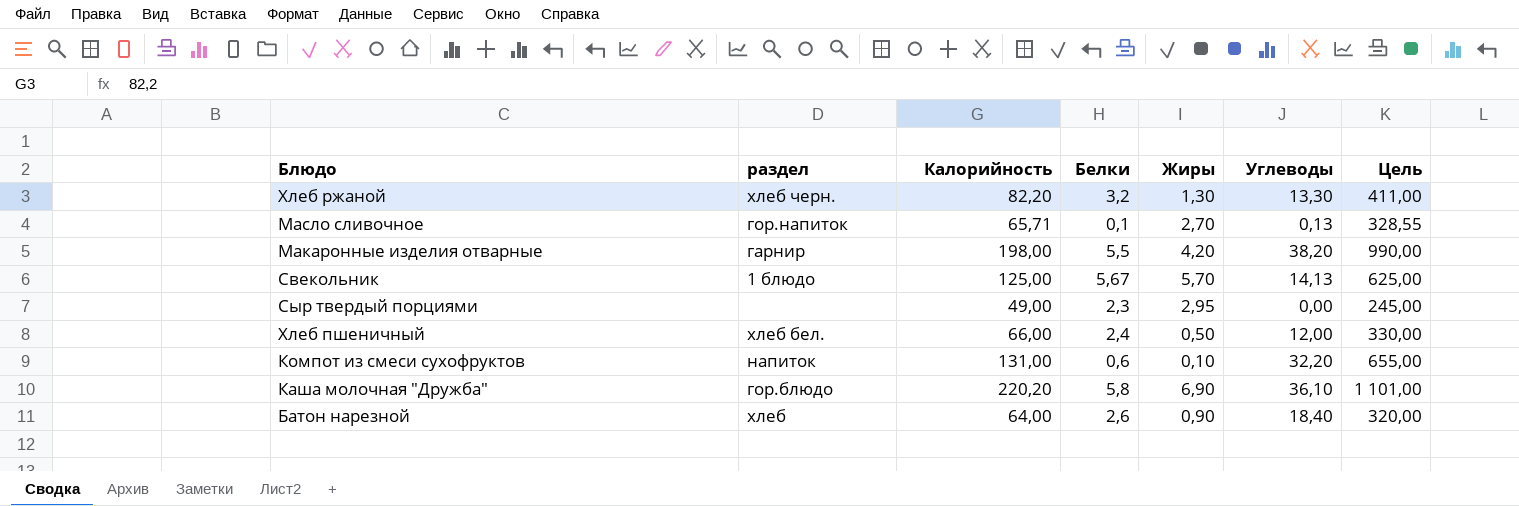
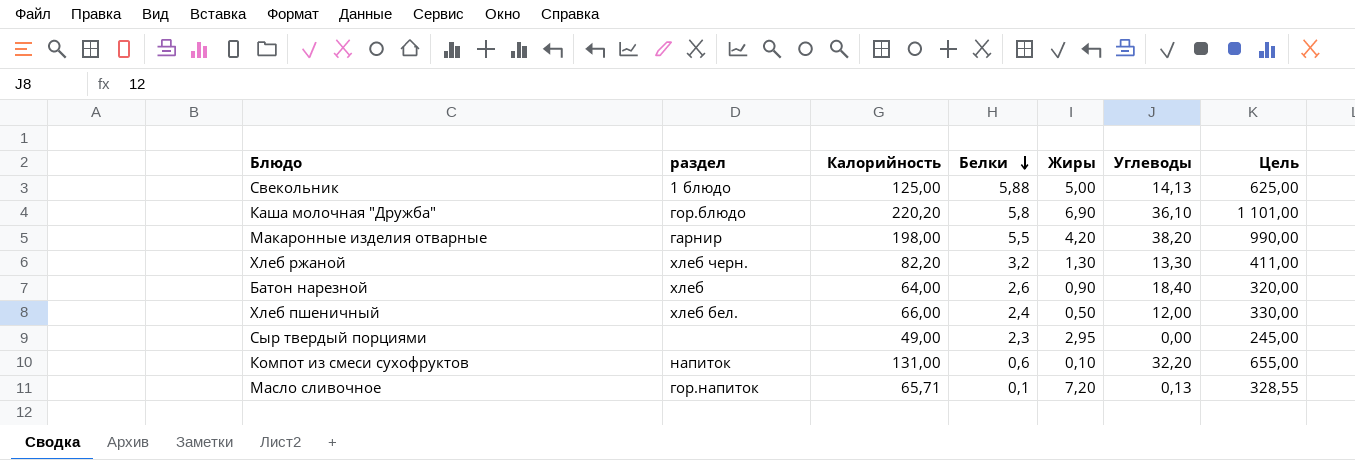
row order: none -> Белки descending
Свекольник | Белки: 5,67 -> 5,88
Свекольник | Жиры: 5,70 -> 5,00
Масло сливочное | Жиры: 2,70 -> 7,20

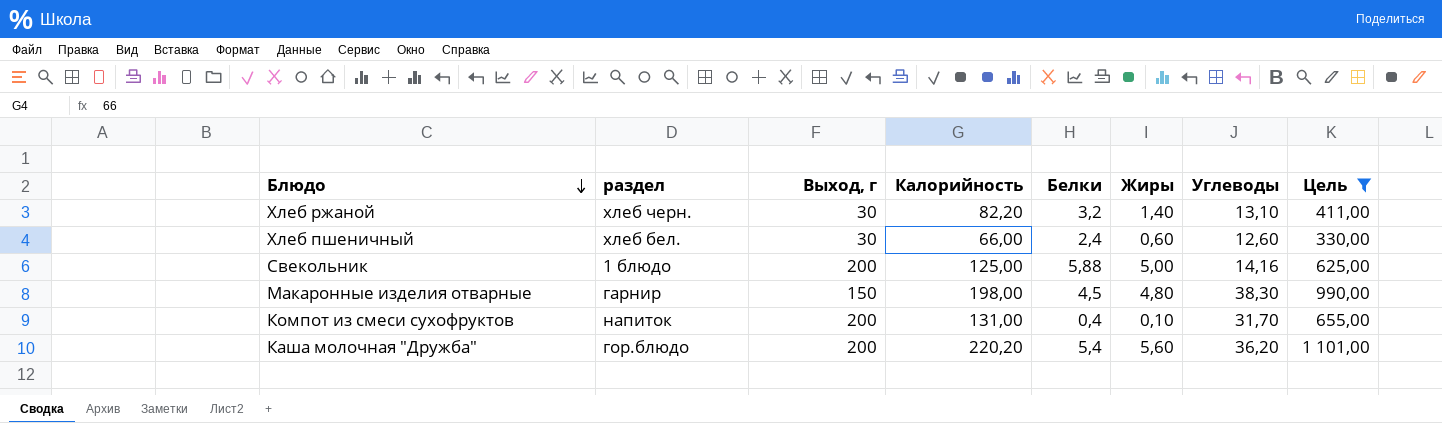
filter: none -> Цель >= 330,00
row order: Белки descending -> Блюдо descending
column Выход, г | position: none -> 3
Хлеб ржаной | Жиры: 1,30 -> 1,40
Хлеб ржаной | Углеводы: 13,30 -> 13,10
Хлеб пшеничный | Жиры: 0,50 -> 0,60
Хлеб пшеничный | Углеводы: 12,00 -> 12,60
Свекольник | Углеводы: 14,13 -> 14,16
Макаронные изделия отварные | Белки: 5,5 -> 4,5
Макаронные изделия отварные | Жиры: 4,20 -> 4,80
Макаронные изделия отварные | Углеводы: 38,20 -> 38,30
Компот из смеси сухофруктов | Белки: 0,6 -> 0,4
Компот из смеси сухофруктов | Углеводы: 32,20 -> 31,70
Каша молочная "Дружба" | Белки: 5,8 -> 5,4
Каша молочная "Дружба" | Жиры: 6,90 -> 5,60
Каша молочная "Дружба" | Углеводы: 36,10 -> 36,20

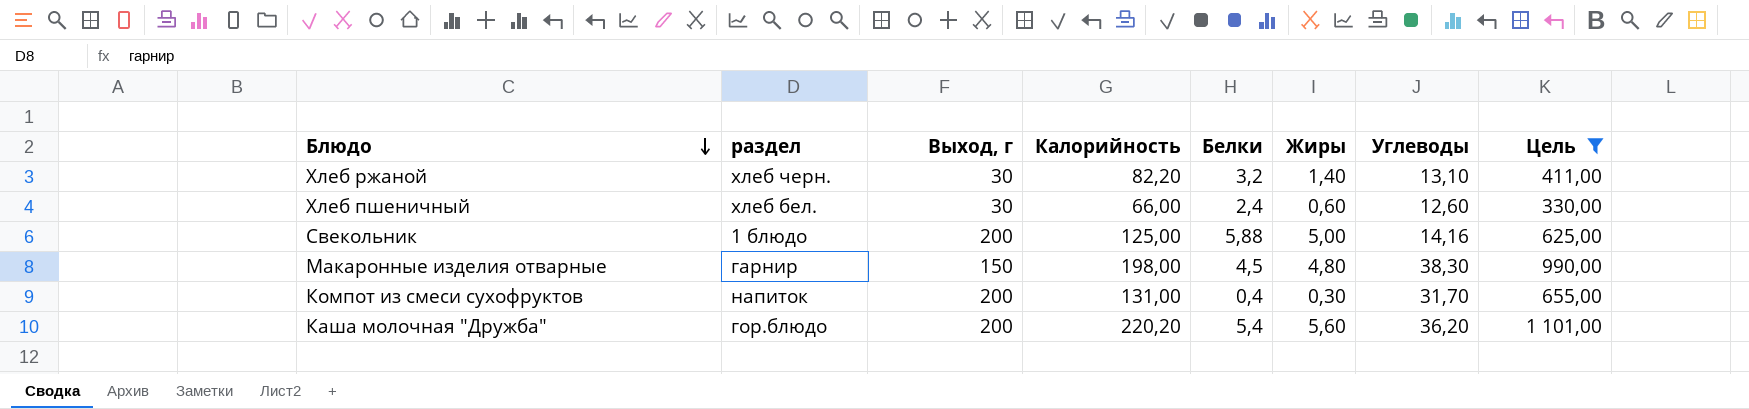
Компот из смеси сухофруктов | Жиры: 0,10 -> 0,30

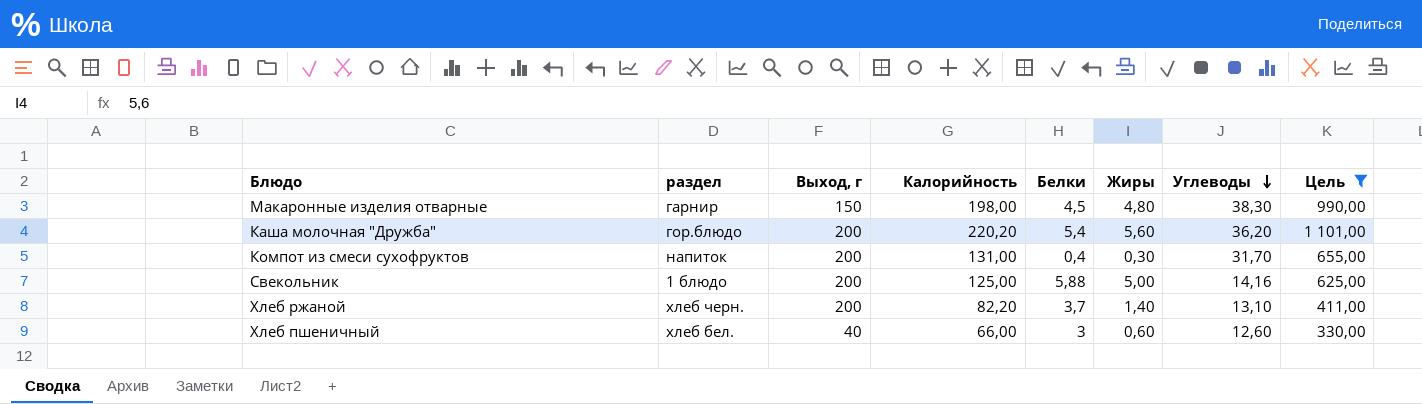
row order: Блюдо descending -> Углеводы descending
Хлеб ржаной | Выход, г: 30 -> 200
Хлеб ржаной | Белки: 3,2 -> 3,7
Хлеб пшеничный | Выход, г: 30 -> 40
Хлеб пшеничный | Белки: 2,4 -> 3

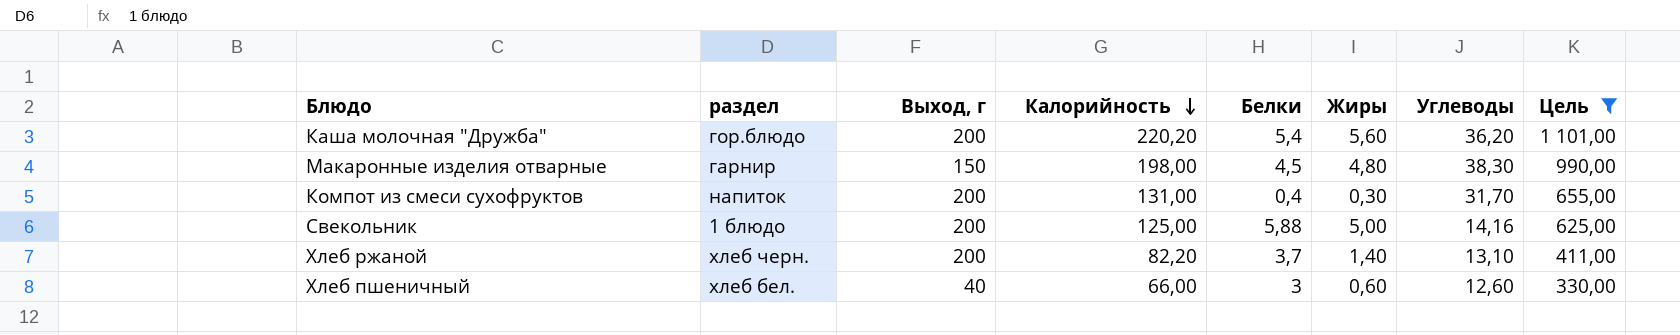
row order: Углеводы descending -> Калорийность descending

